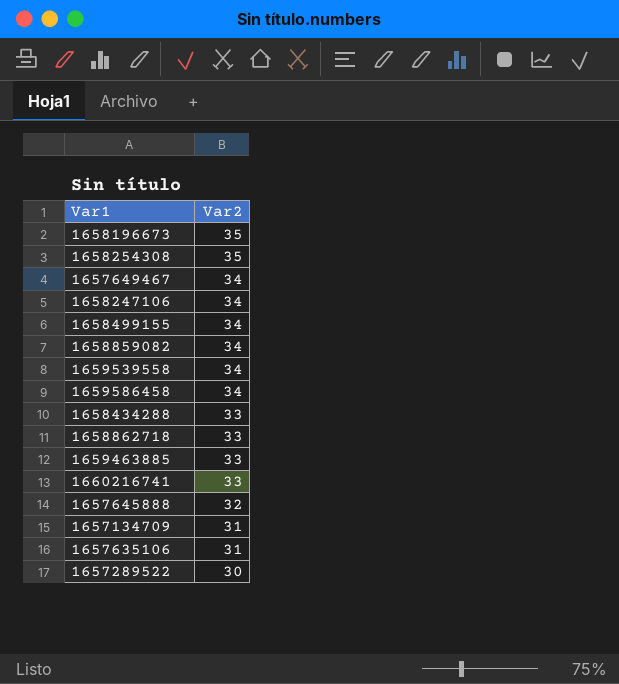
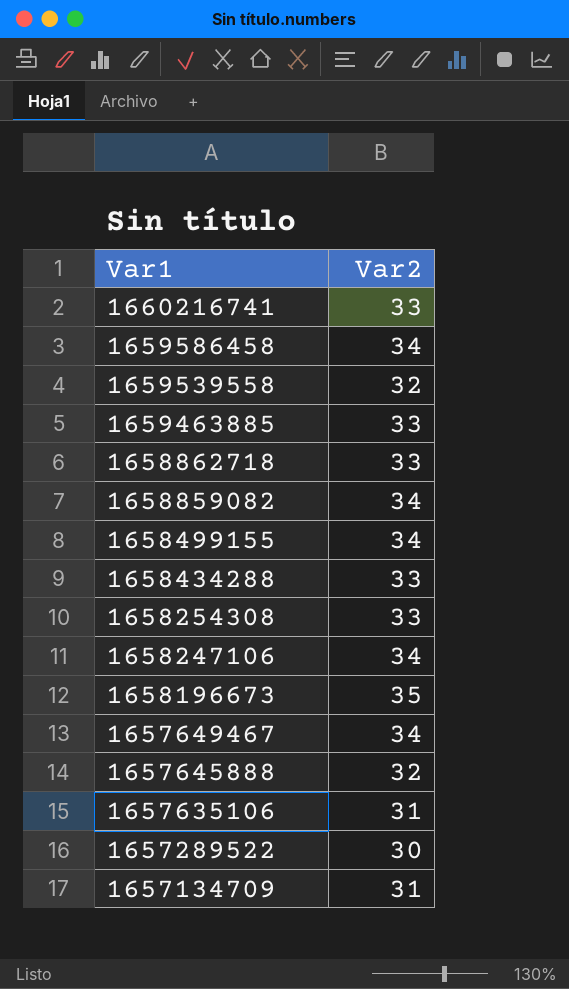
row order: Var2 descending -> Var1 descending
1659539558 | Var2: 34 -> 32
1658254308 | Var2: 35 -> 33

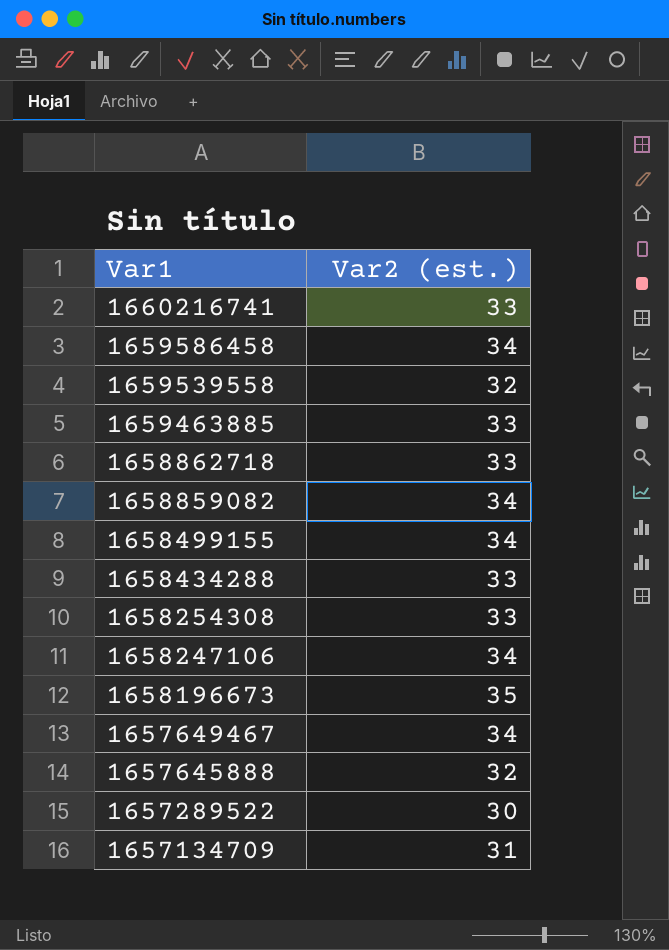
column name: Var2 -> Var2 (est.)
row 1657635106: 31 -> none

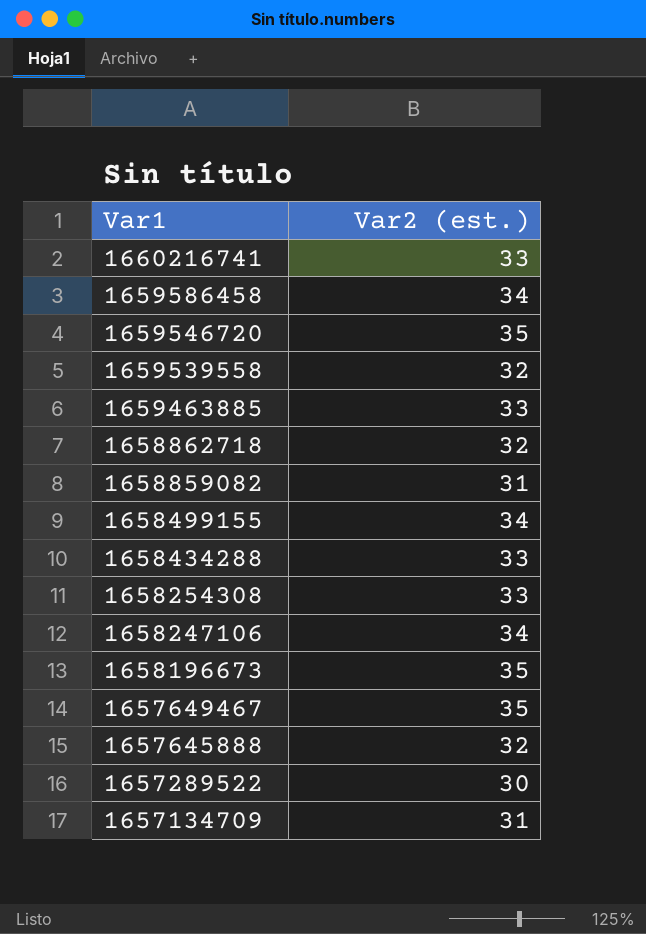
row 1659546720: none -> 35
1658862718 | Var2 (est.): 33 -> 32
1658859082 | Var2 (est.): 34 -> 31
1657649467 | Var2 (est.): 34 -> 35

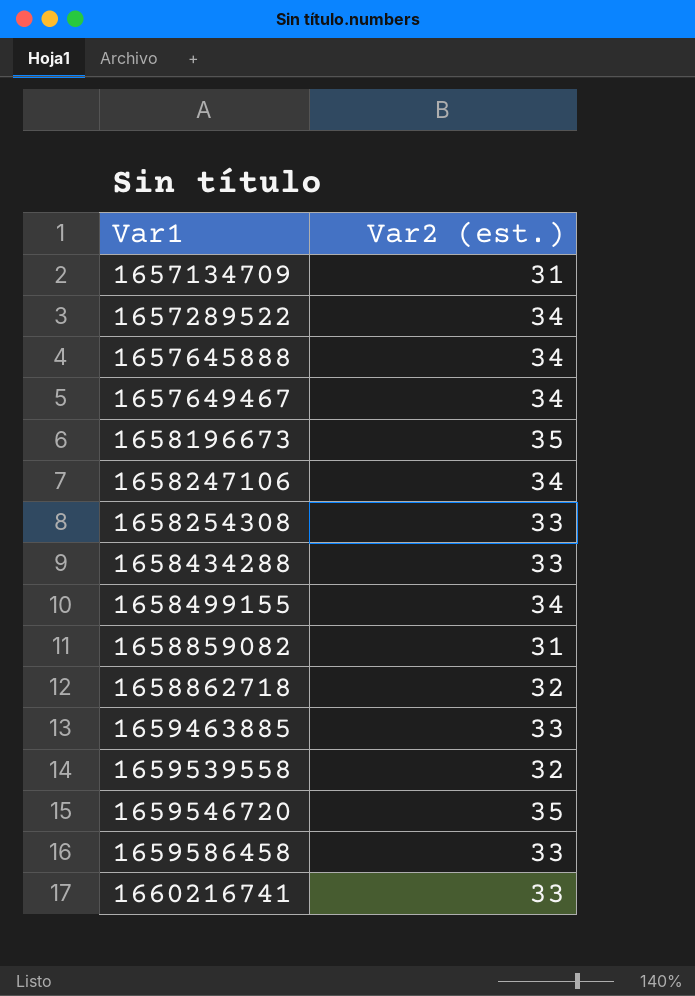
row order: Var1 descending -> Var1 ascending
1657289522 | Var2 (est.): 30 -> 34
1657645888 | Var2 (est.): 32 -> 34
1657649467 | Var2 (est.): 35 -> 34
1659586458 | Var2 (est.): 34 -> 33

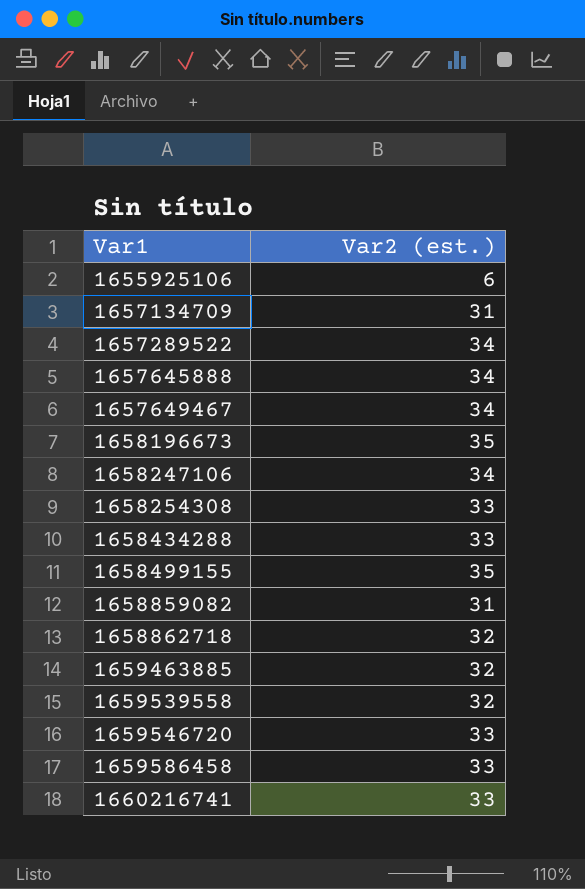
row 1655925106: none -> 6
1658499155 | Var2 (est.): 34 -> 35
1659463885 | Var2 (est.): 33 -> 32
1659546720 | Var2 (est.): 35 -> 33

